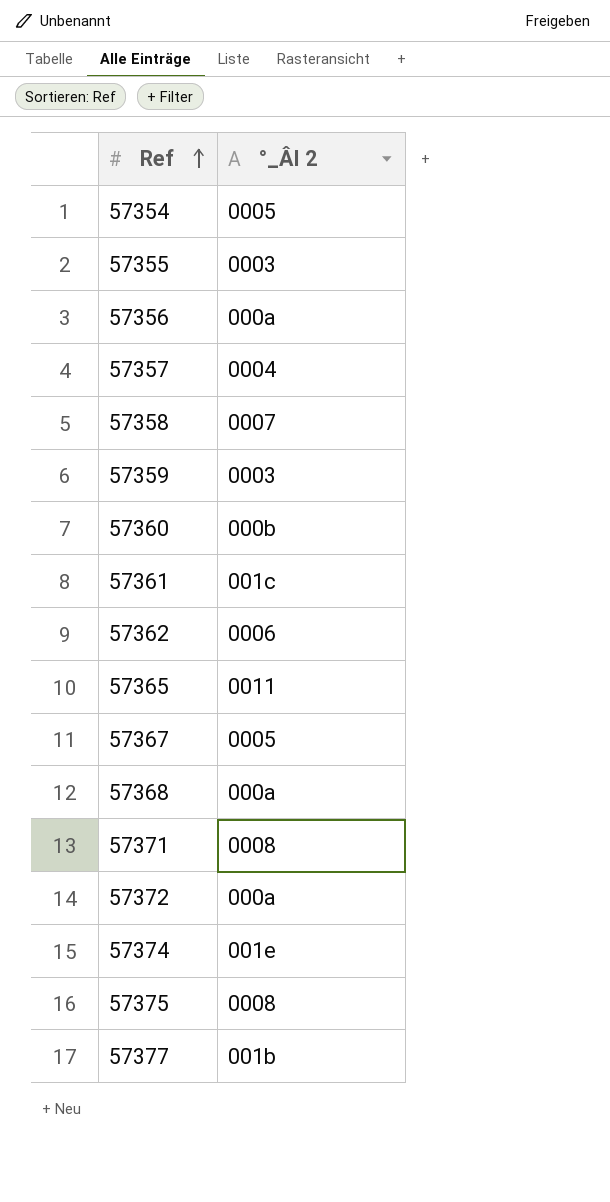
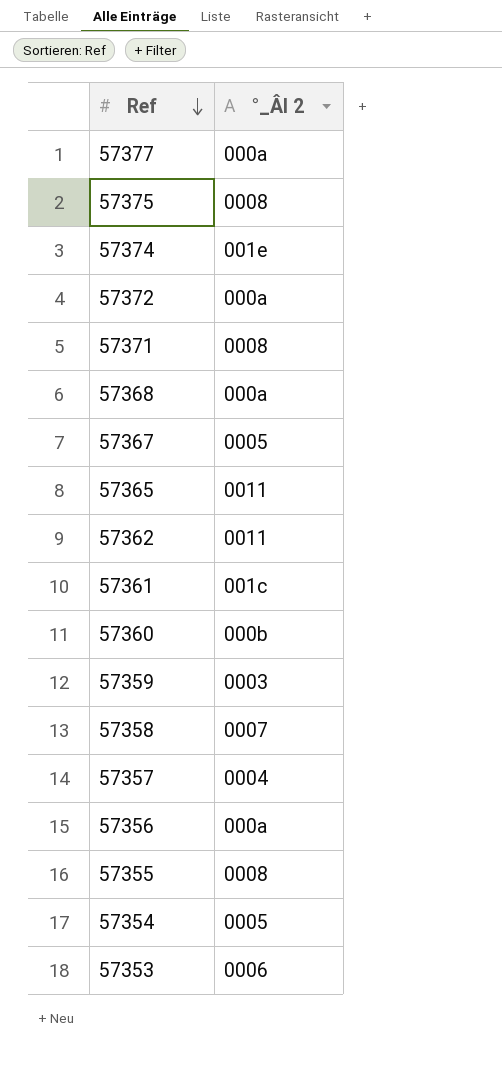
row order: Ref ascending -> Ref descending
57377 | °_ÂI 2: 001b -> 000a
57362 | °_ÂI 2: 0006 -> 0011
57355 | °_ÂI 2: 0003 -> 0008
row 57353: none -> 0006

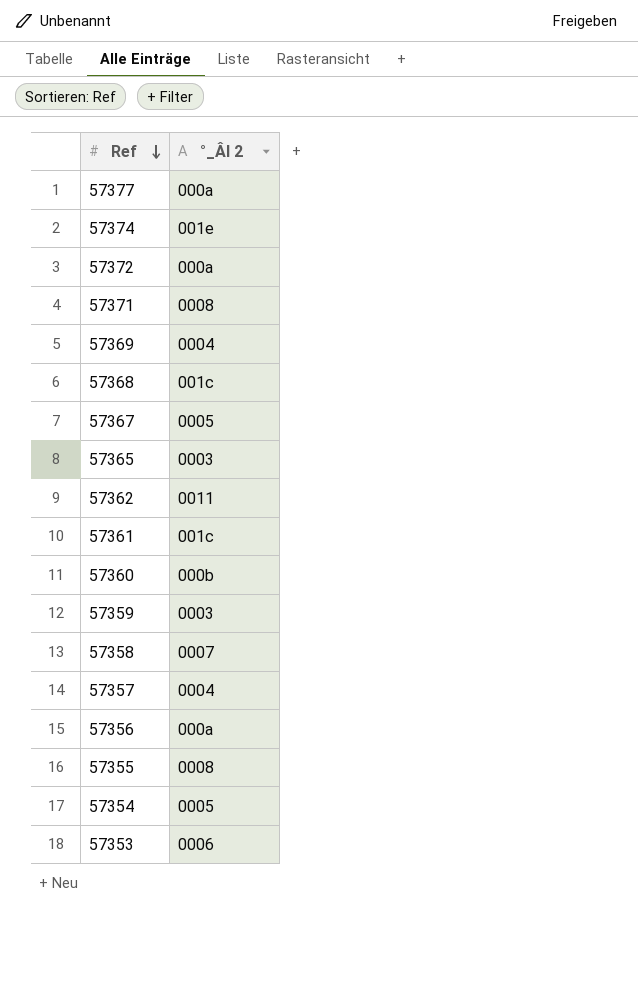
row 57375: 0008 -> none
row 57369: none -> 0004
57368 | °_ÂI 2: 000a -> 001c
57365 | °_ÂI 2: 0011 -> 0003

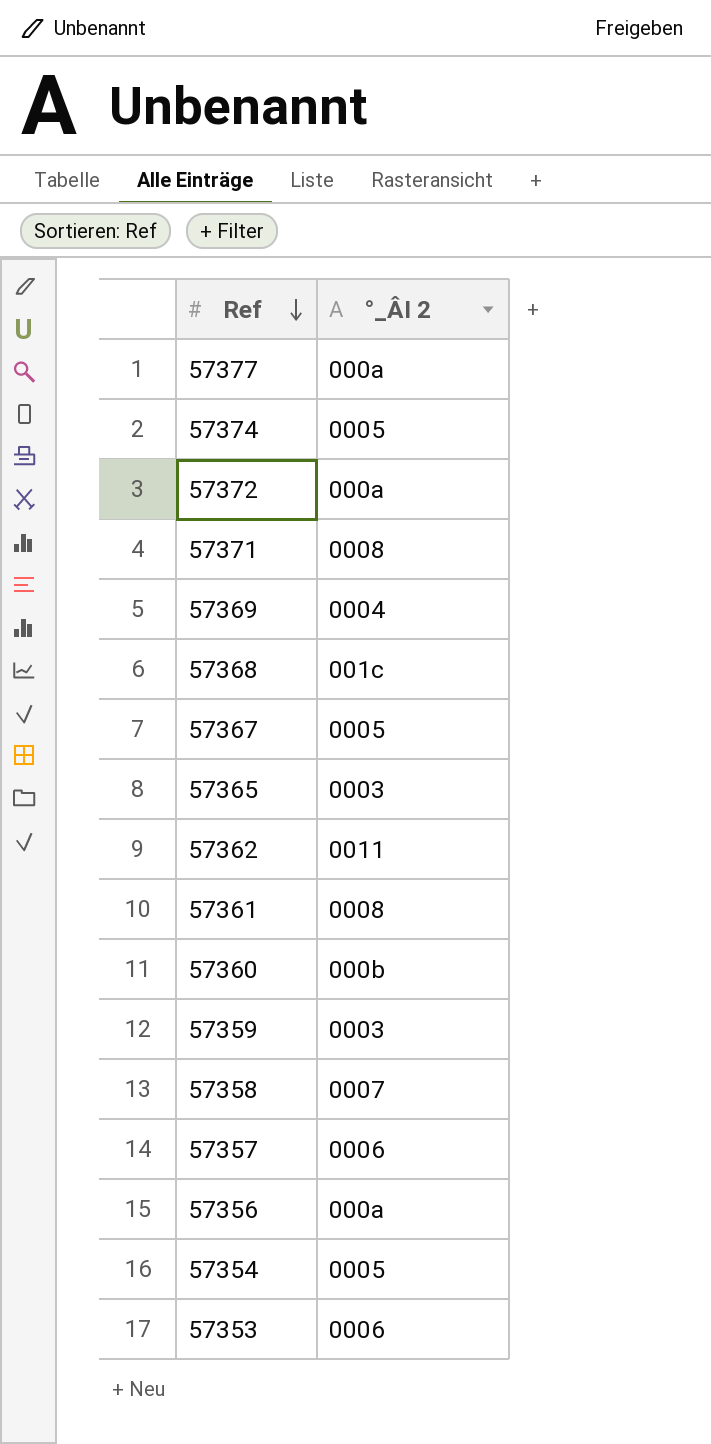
row 57355: 0008 -> none
57374 | °_ÂI 2: 001e -> 0005
57361 | °_ÂI 2: 001c -> 0008
57357 | °_ÂI 2: 0004 -> 0006

